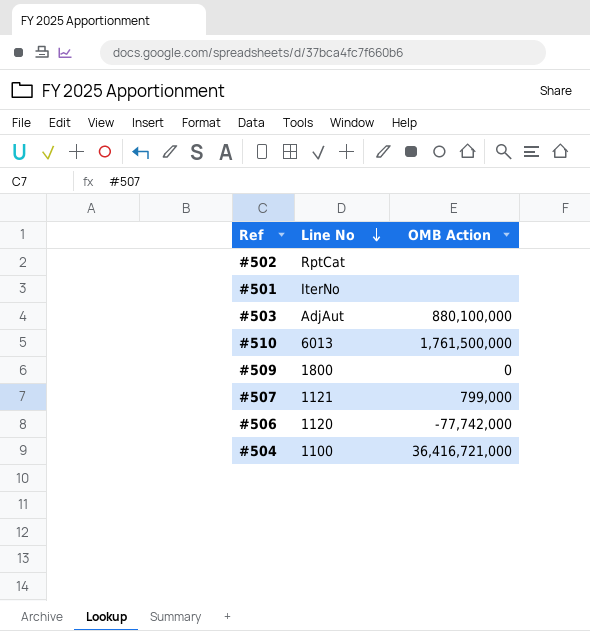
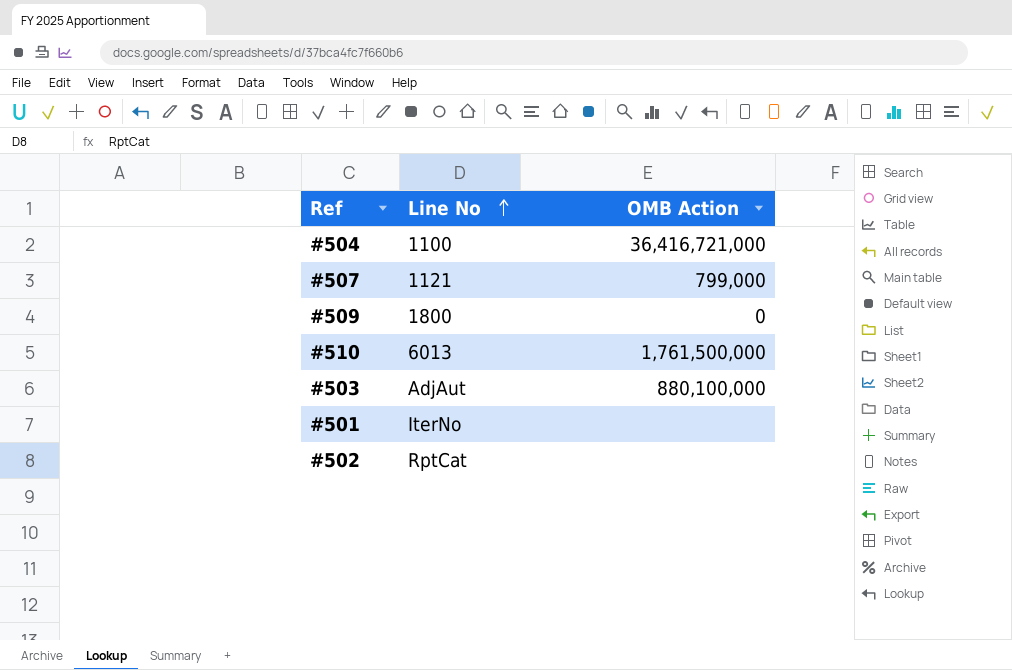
row order: Line No descending -> Line No ascending
row #506: 1120 | -77,742,000 -> none

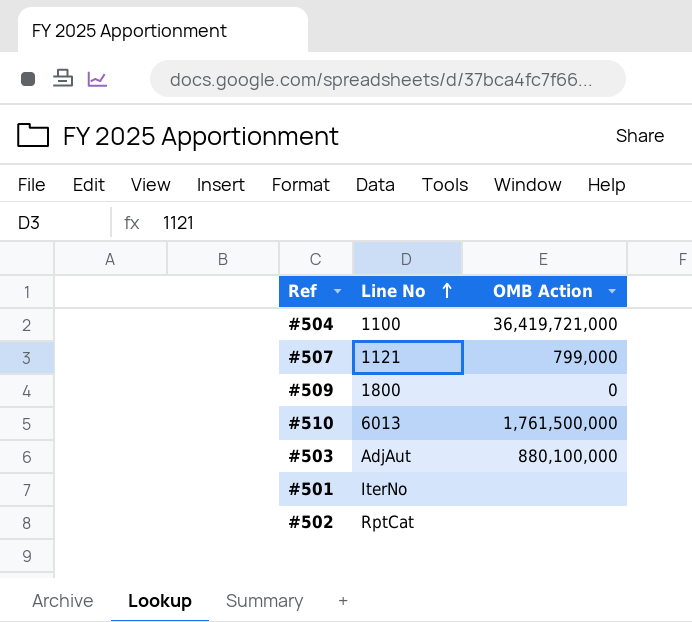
#504 | OMB Action: 36,416,721,000 -> 36,419,721,000

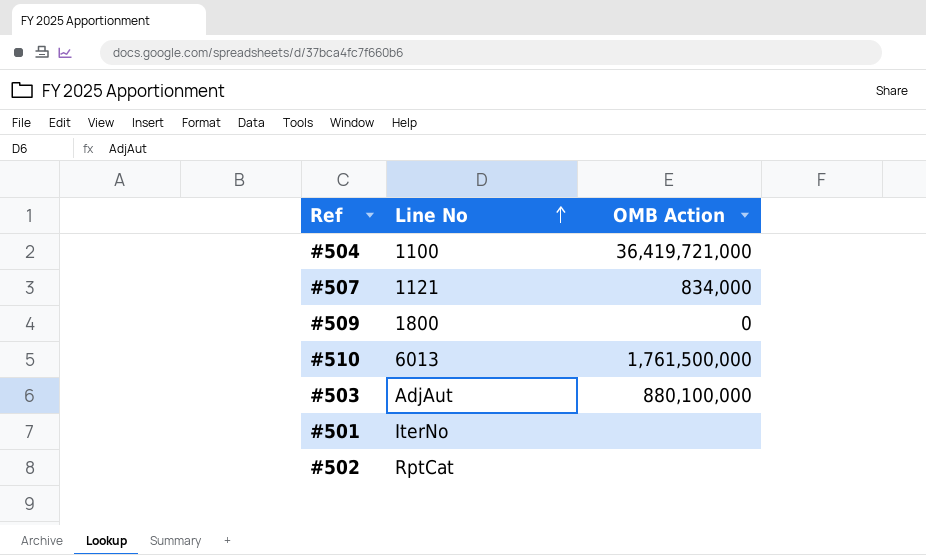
#507 | OMB Action: 799,000 -> 834,000

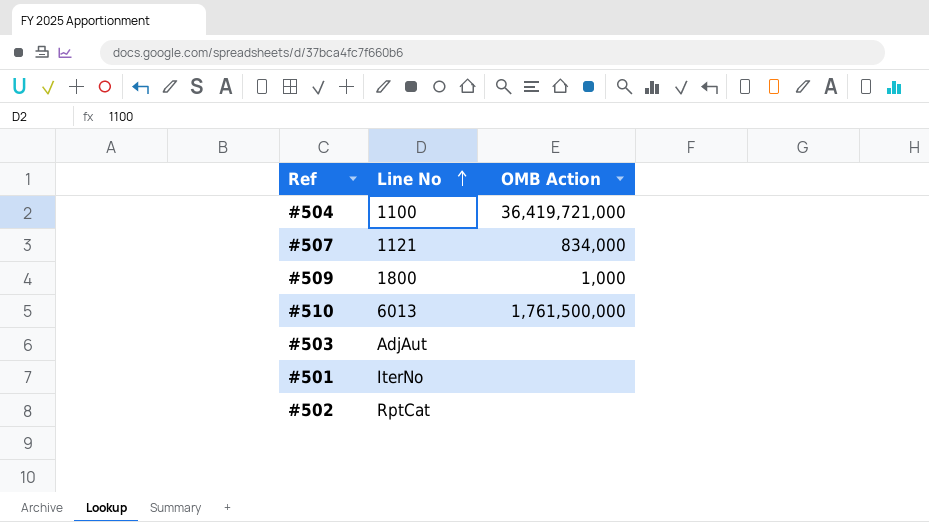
#509 | OMB Action: 0 -> 1,000
#503 | OMB Action: 880,100,000 -> none

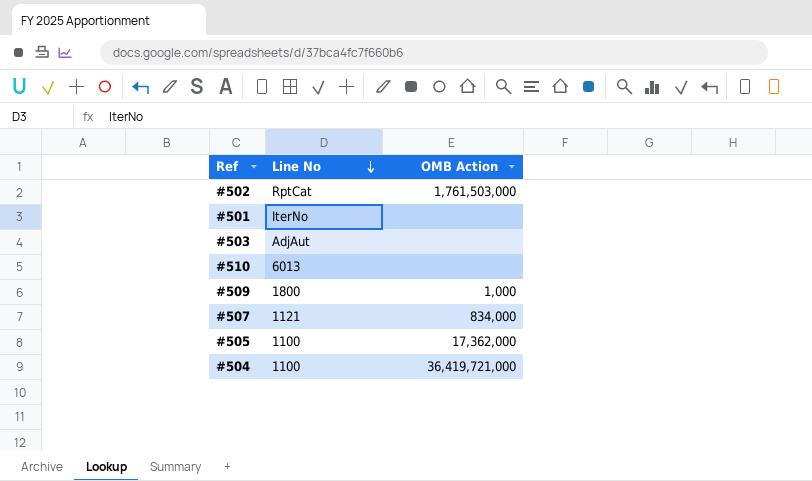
row order: Line No ascending -> Line No descending
#502 | OMB Action: none -> 1,761,503,000
#510 | OMB Action: 1,761,500,000 -> none
row #505: none -> 1100 | 17,362,000

